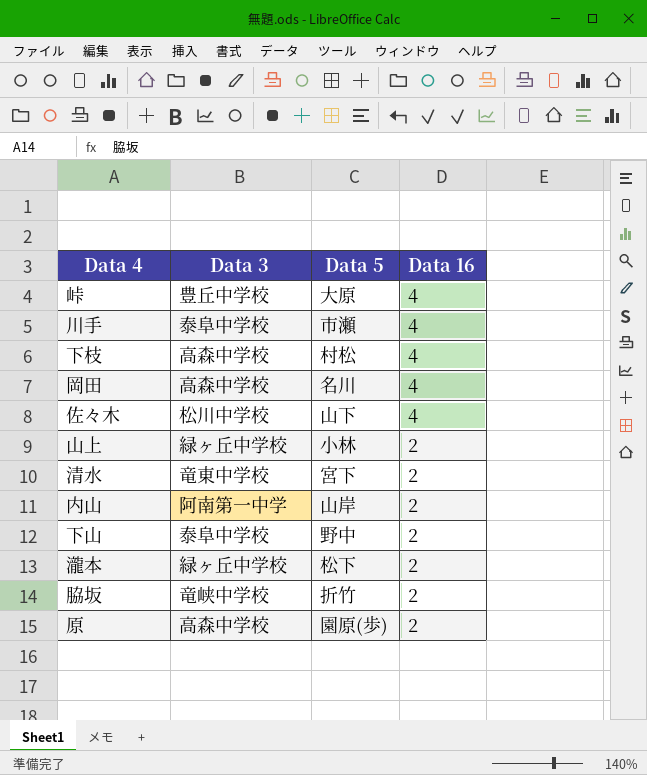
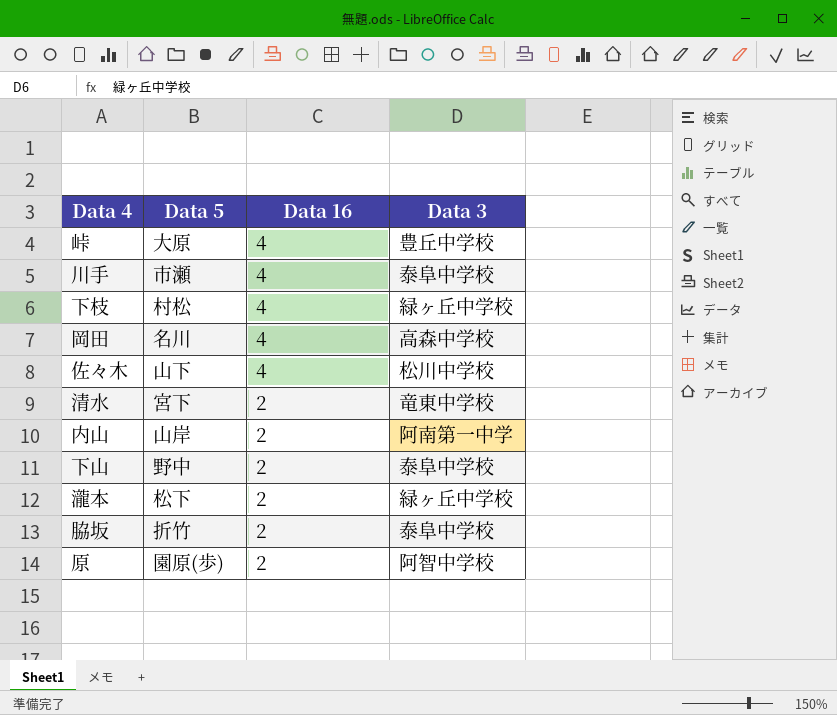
column Data 3 | position: 2 -> 4
row 山上: 緑ヶ丘中学校 | 小林 | 2 -> none
下枝 | Data 3: 高森中学校 -> 緑ヶ丘中学校
脇坂 | Data 3: 竜峡中学校 -> 泰阜中学校
原 | Data 3: 高森中学校 -> 阿智中学校

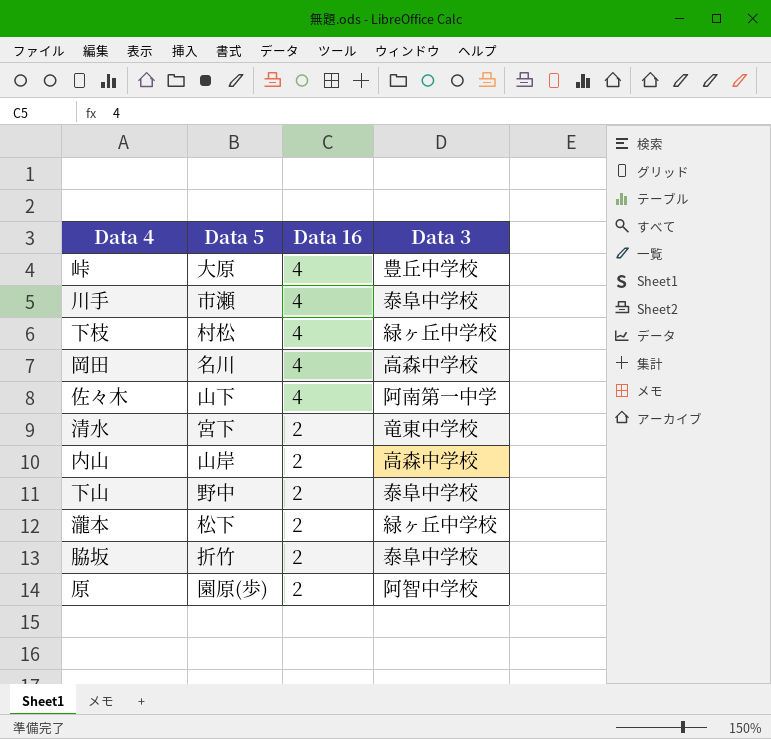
佐々木 | Data 3: 松川中学校 -> 阿南第一中学
内山 | Data 3: 阿南第一中学 -> 高森中学校

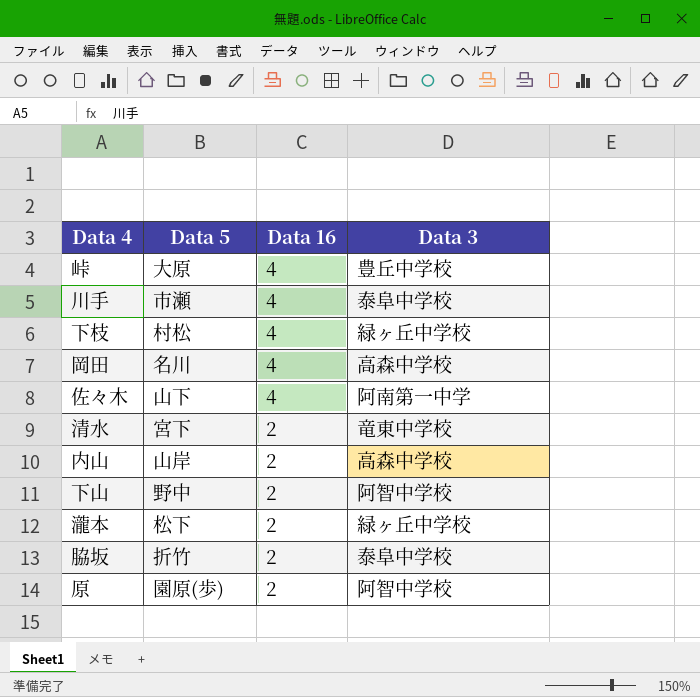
下山 | Data 3: 泰阜中学校 -> 阿智中学校

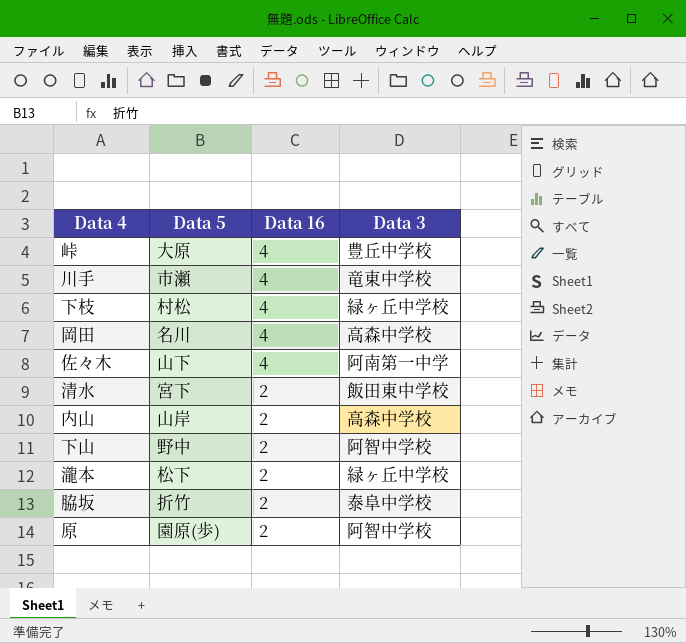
川手 | Data 3: 泰阜中学校 -> 竜東中学校
清水 | Data 3: 竜東中学校 -> 飯田東中学校

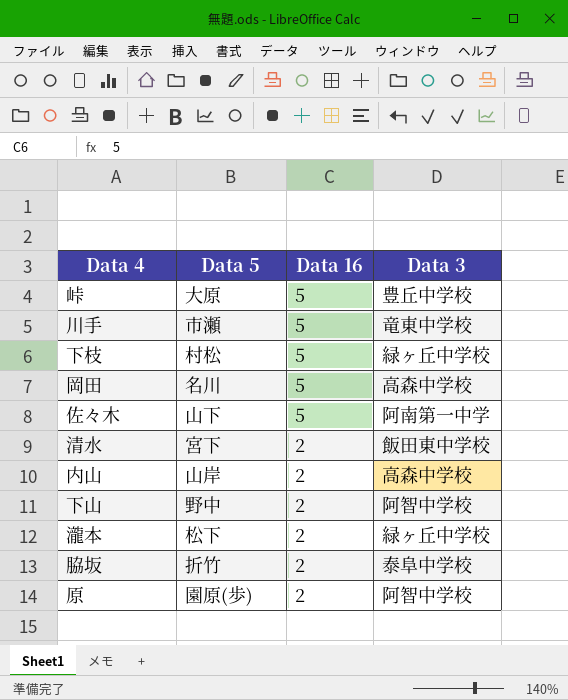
峠 | Data 16: 4 -> 5
川手 | Data 16: 4 -> 5
下枝 | Data 16: 4 -> 5
岡田 | Data 16: 4 -> 5
佐々木 | Data 16: 4 -> 5

